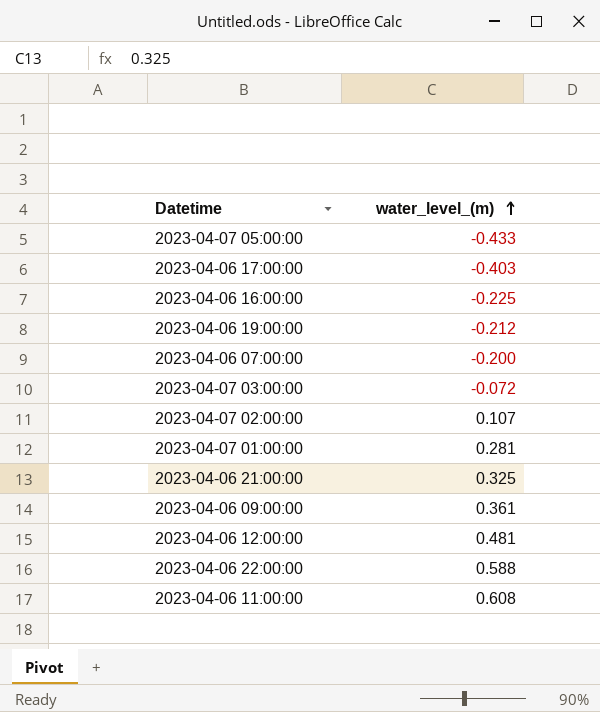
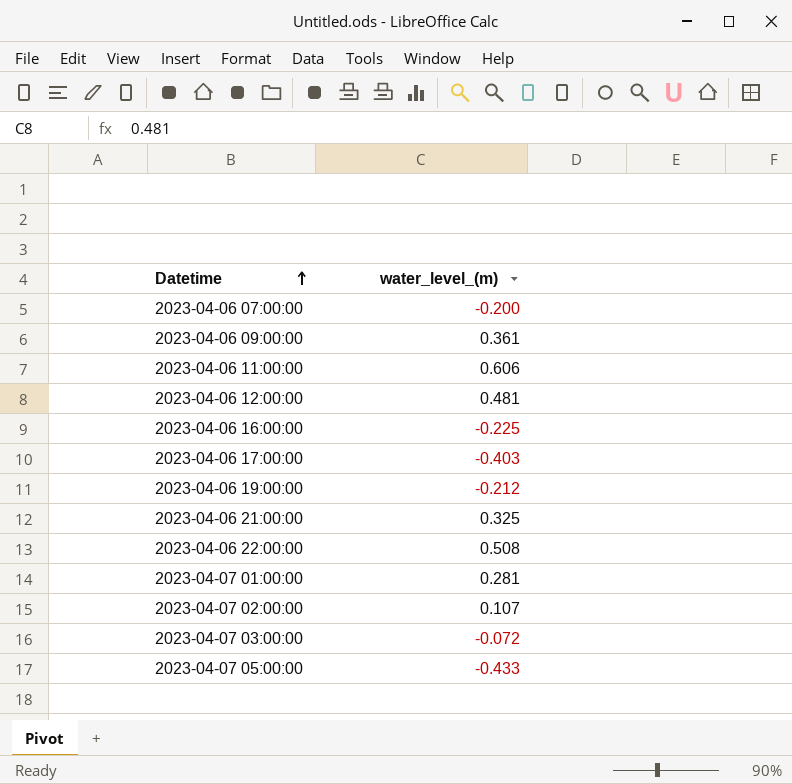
row order: water_level_(m) ascending -> Datetime ascending
2023-04-06 11:00:00 | water_level_(m): 0.608 -> 0.606
2023-04-06 22:00:00 | water_level_(m): 0.588 -> 0.508

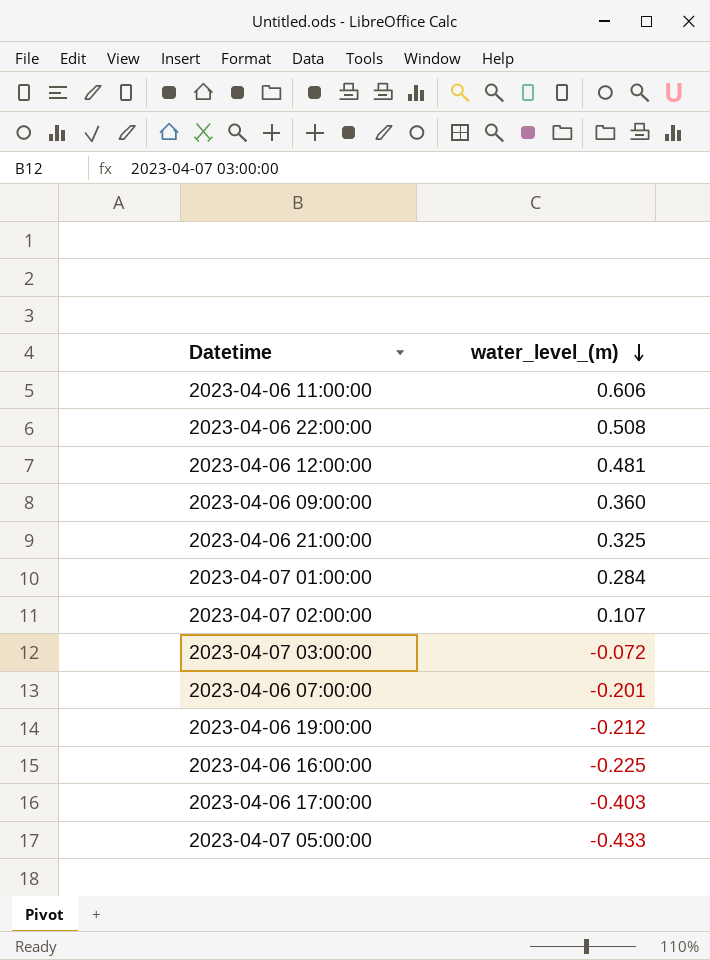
row order: Datetime ascending -> water_level_(m) descending
2023-04-06 09:00:00 | water_level_(m): 0.361 -> 0.360
2023-04-07 01:00:00 | water_level_(m): 0.281 -> 0.284
2023-04-06 07:00:00 | water_level_(m): -0.200 -> -0.201

